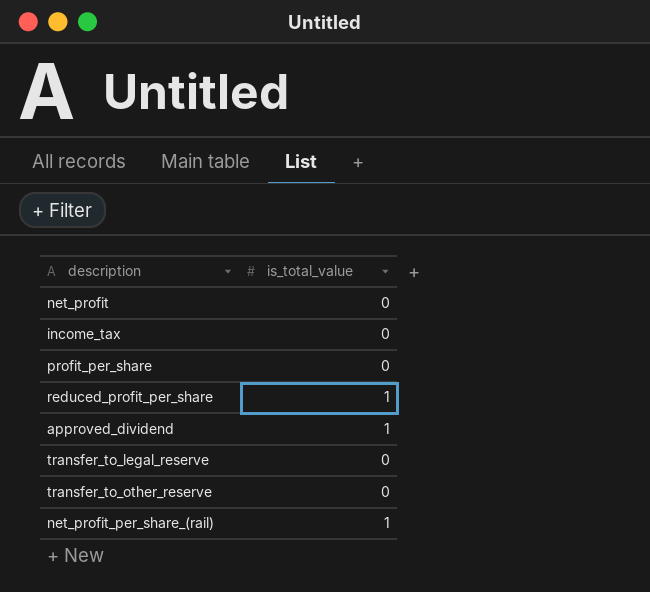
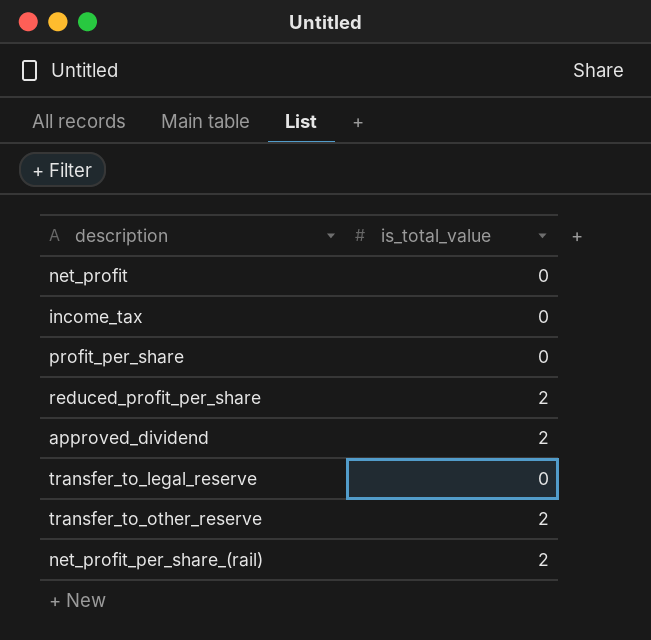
reduced_profit_per_share | is_total_value: 1 -> 2
approved_dividend | is_total_value: 1 -> 2
transfer_to_other_reserve | is_total_value: 0 -> 2
net_profit_per_share_(rail) | is_total_value: 1 -> 2

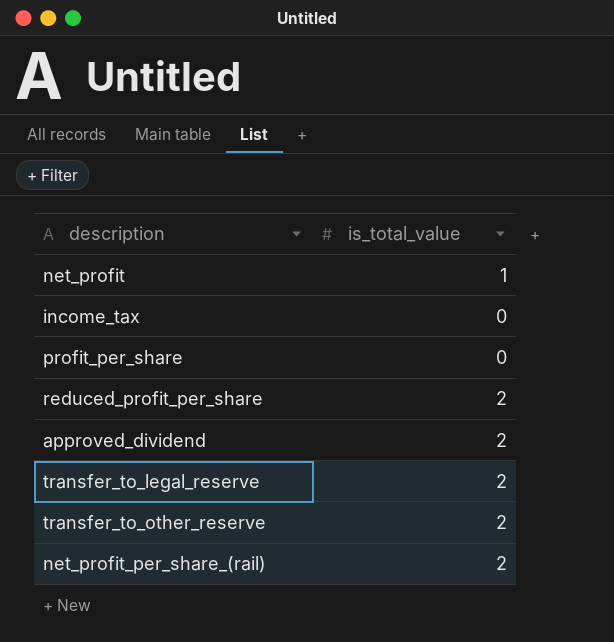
net_profit | is_total_value: 0 -> 1
transfer_to_legal_reserve | is_total_value: 0 -> 2

